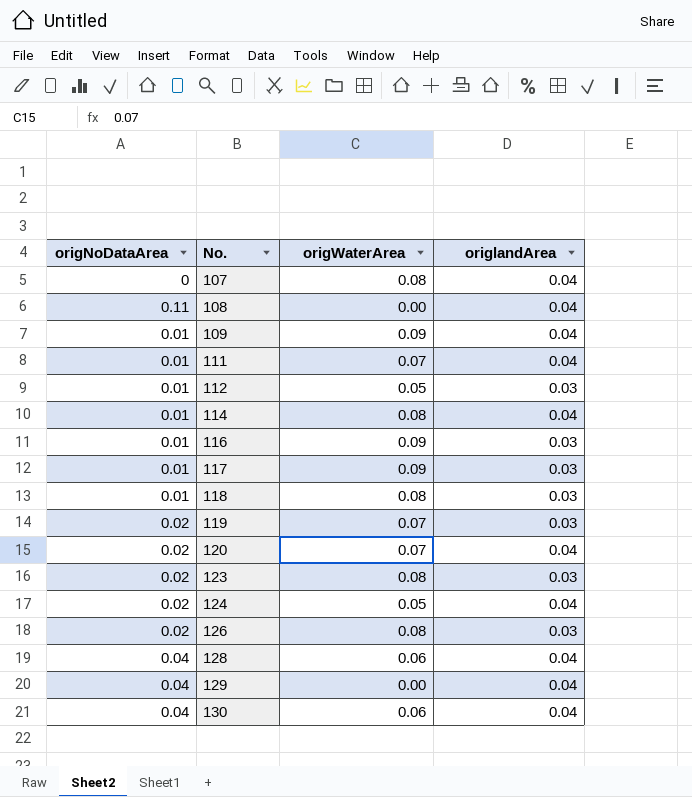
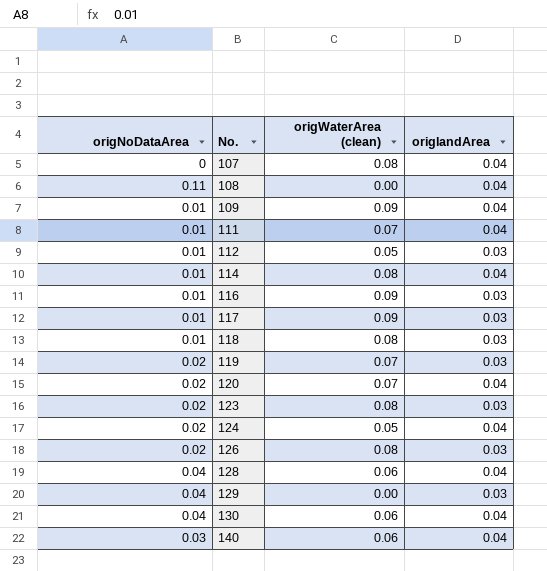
column name: origWaterArea -> origWaterArea (clean)
129 | origlandArea: 0.04 -> 0.03
row 140: none -> 0.03 | 0.06 | 0.04

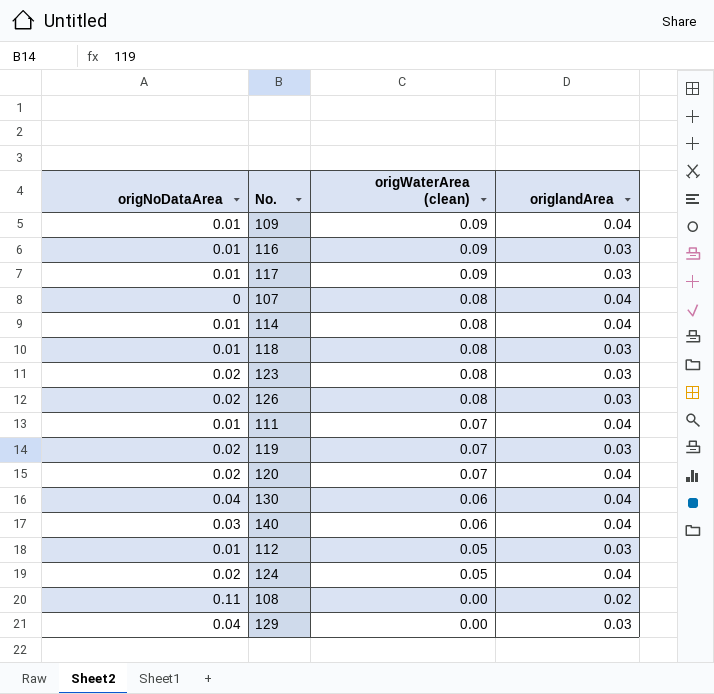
row order: No. ascending -> origWaterArea (clean) descending
row 128: 0.04 | 0.06 | 0.04 -> none
108 | origlandArea: 0.04 -> 0.02

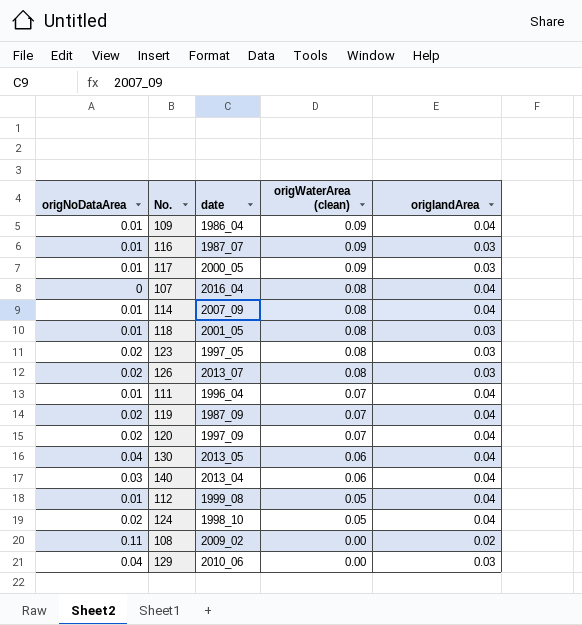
column date | position: none -> 3
119 | origlandArea: 0.03 -> 0.04
112 | origlandArea: 0.03 -> 0.04

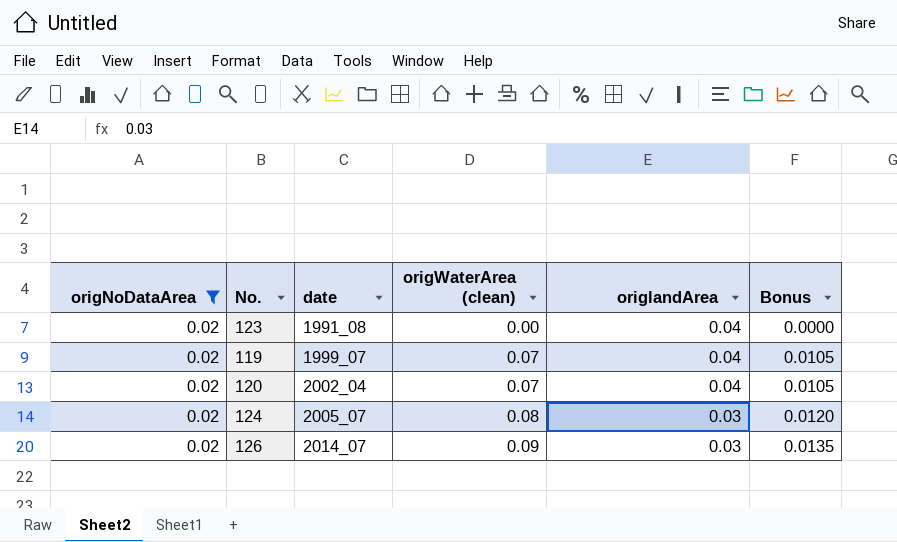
filter: none -> origNoDataArea = 0.02
row order: origWaterArea (clean) descending -> date ascending
column Bonus | formula: none -> [origWaterArea (clean)] * 0.15
123 | date: 1997_05 -> 1991_08
123 | origWaterArea (clean): 0.08 -> 0.00
123 | origlandArea: 0.03 -> 0.04
119 | date: 1987_09 -> 1999_07
120 | date: 1997_09 -> 2002_04
124 | date: 1998_10 -> 2005_07
124 | origWaterArea (clean): 0.05 -> 0.08
124 | origlandArea: 0.04 -> 0.03
126 | date: 2013_07 -> 2014_07
126 | origWaterArea (clean): 0.08 -> 0.09

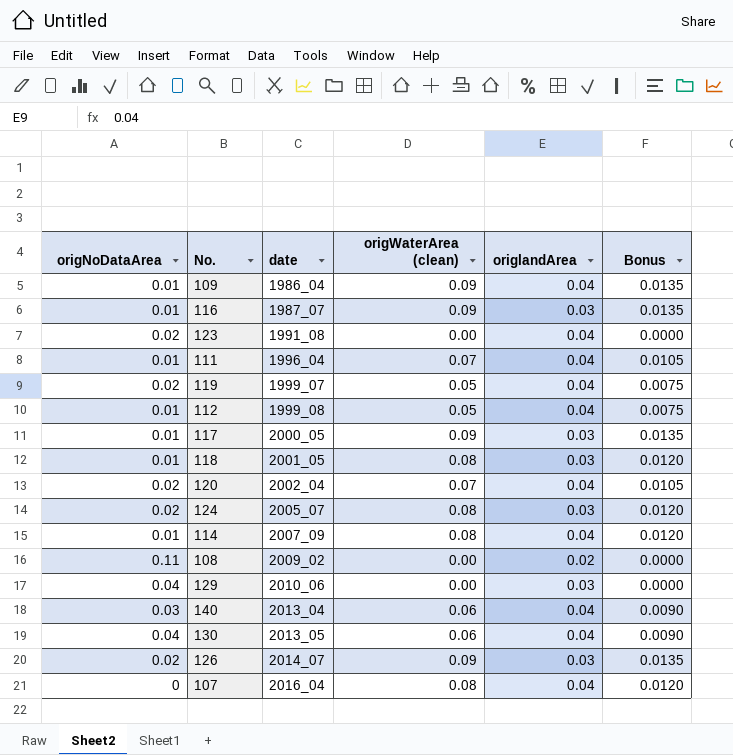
filter: origNoDataArea = 0.02 -> none
119 | origWaterArea (clean): 0.07 -> 0.05
119 | Bonus: 0.0105 -> 0.0075

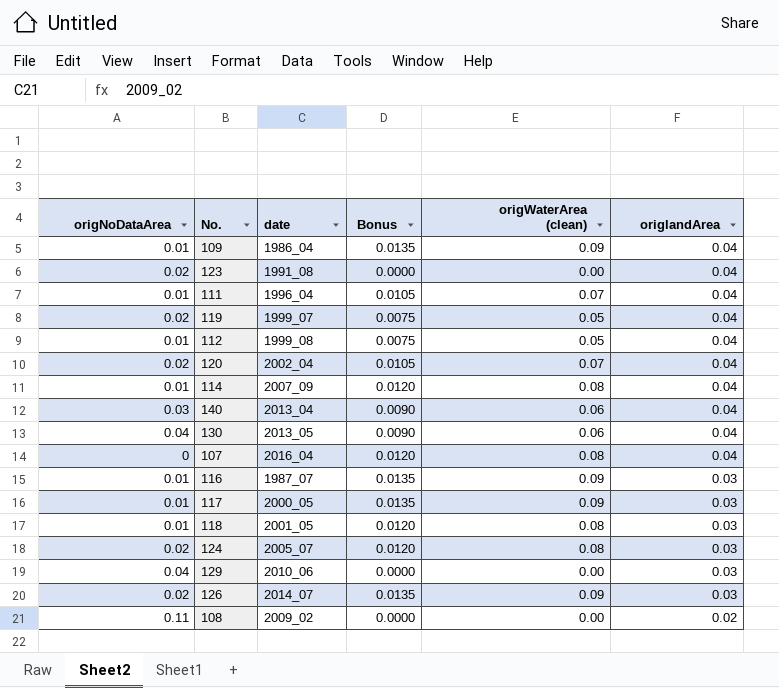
row order: date ascending -> origlandArea descending
column Bonus | position: 6 -> 4

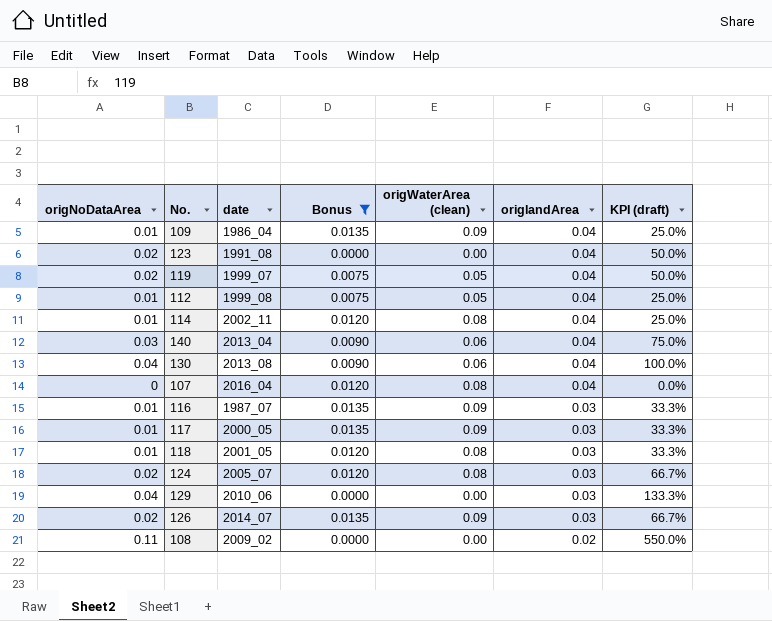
filter: none -> Bonus != 0.0105
column KPI (draft) | formula: none -> [origNoDataArea] / [origlandArea]
114 | date: 2007_09 -> 2002_11
130 | date: 2013_05 -> 2013_08

